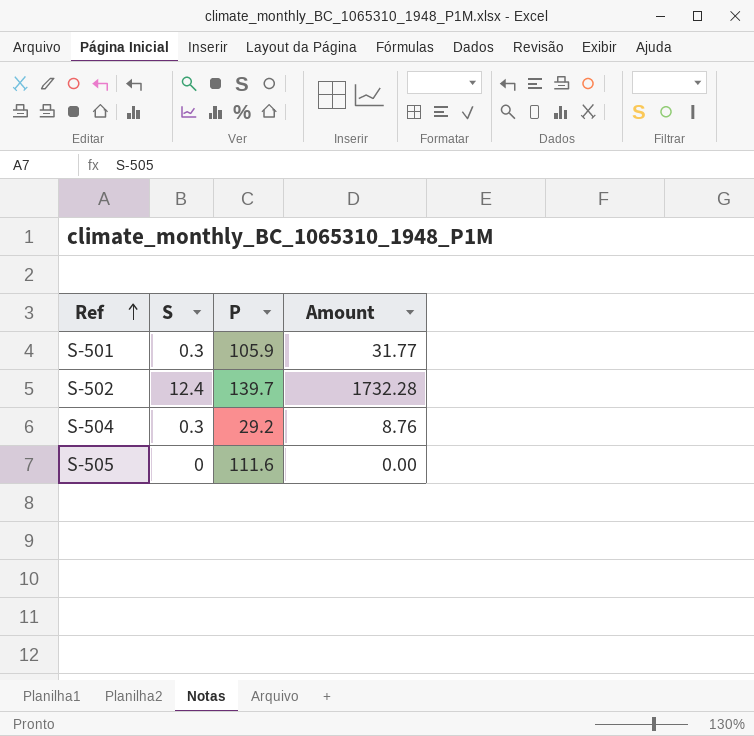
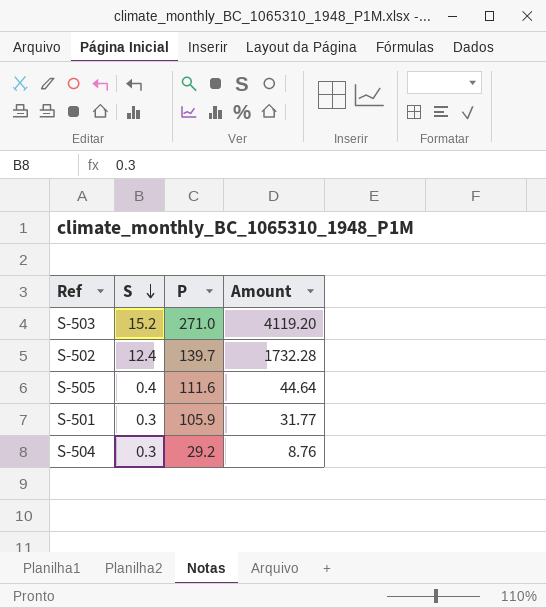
row order: Ref ascending -> S descending
row S-503: none -> 15.2 | 271.0 | 4119.20
S-505 | S: 0 -> 0.4
S-505 | Amount: 0.00 -> 44.64

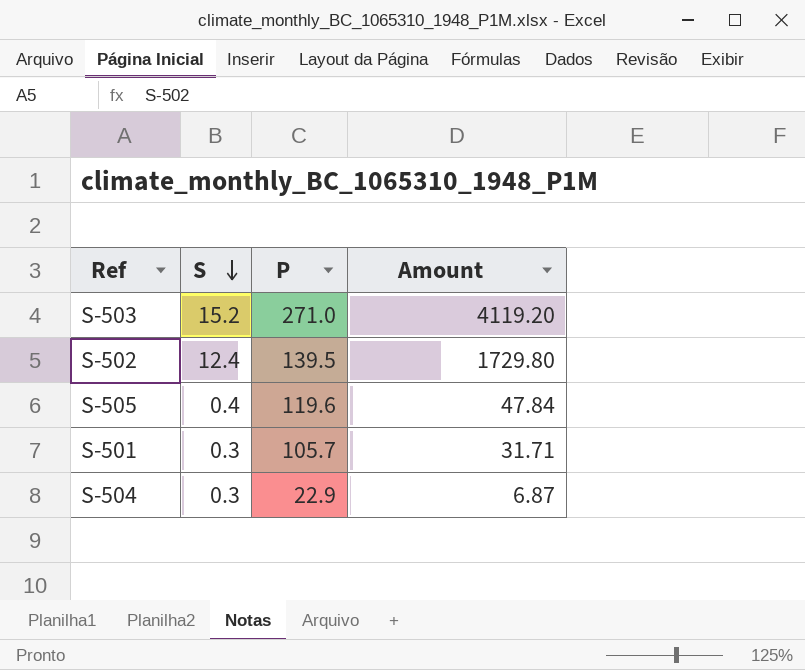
S-502 | P: 139.7 -> 139.5
S-502 | Amount: 1732.28 -> 1729.80
S-505 | P: 111.6 -> 119.6
S-505 | Amount: 44.64 -> 47.84
S-501 | P: 105.9 -> 105.7
S-501 | Amount: 31.77 -> 31.71
S-504 | P: 29.2 -> 22.9
S-504 | Amount: 8.76 -> 6.87

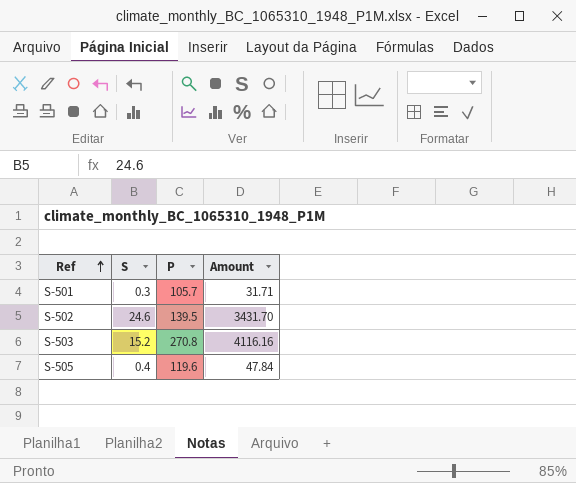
row order: S descending -> Ref ascending
row S-504: 0.3 | 22.9 | 6.87 -> none
S-502 | S: 12.4 -> 24.6
S-502 | Amount: 1729.80 -> 3431.70
S-503 | P: 271.0 -> 270.8
S-503 | Amount: 4119.20 -> 4116.16

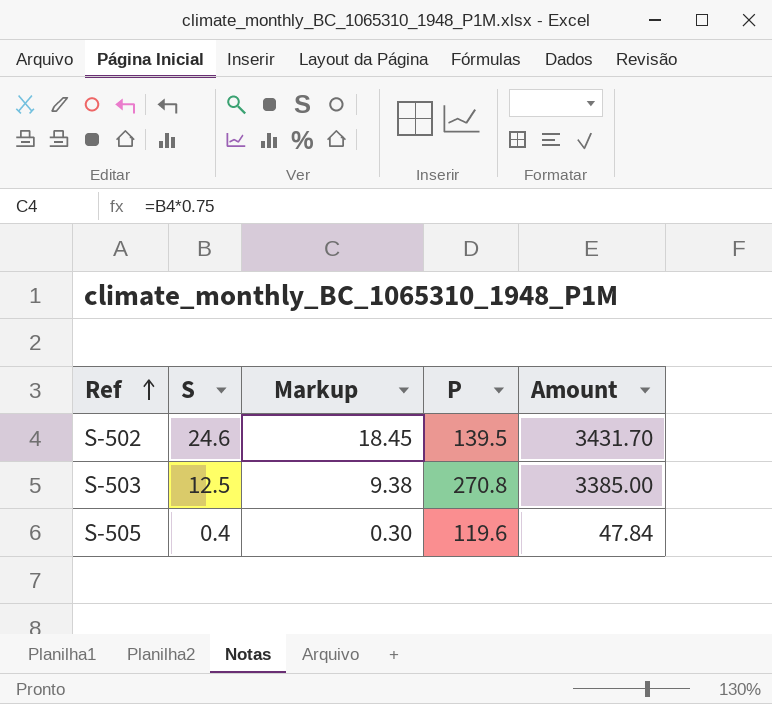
column Markup | formula: none -> [S] * 0.75
row S-501: 0.3 | 105.7 | 31.71 -> none
S-503 | S: 15.2 -> 12.5
S-503 | Amount: 4116.16 -> 3385.00

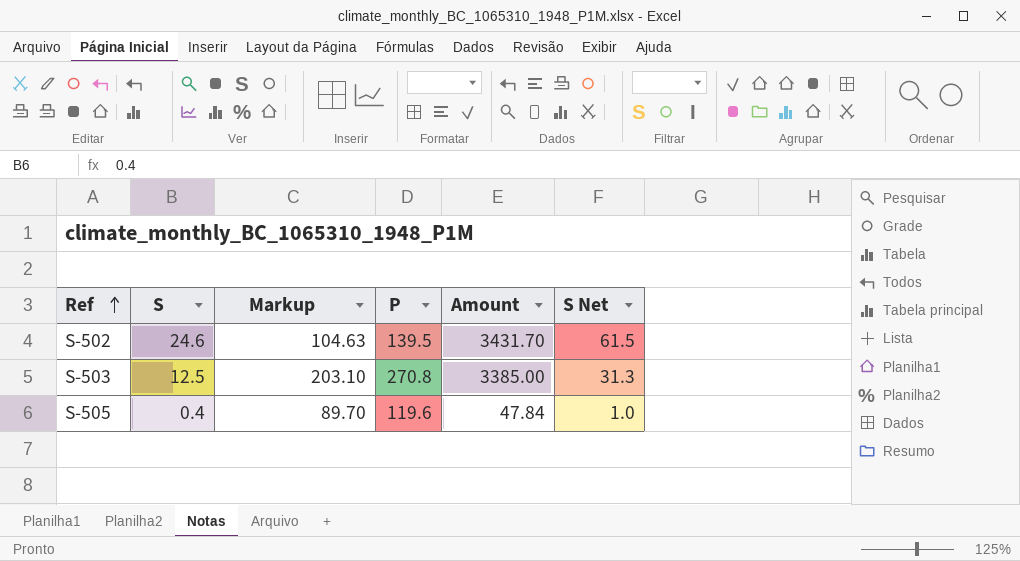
column Markup | formula: [S] * 0.75 -> [P] * 0.75
column S Net | formula: none -> [S] * 2.5

